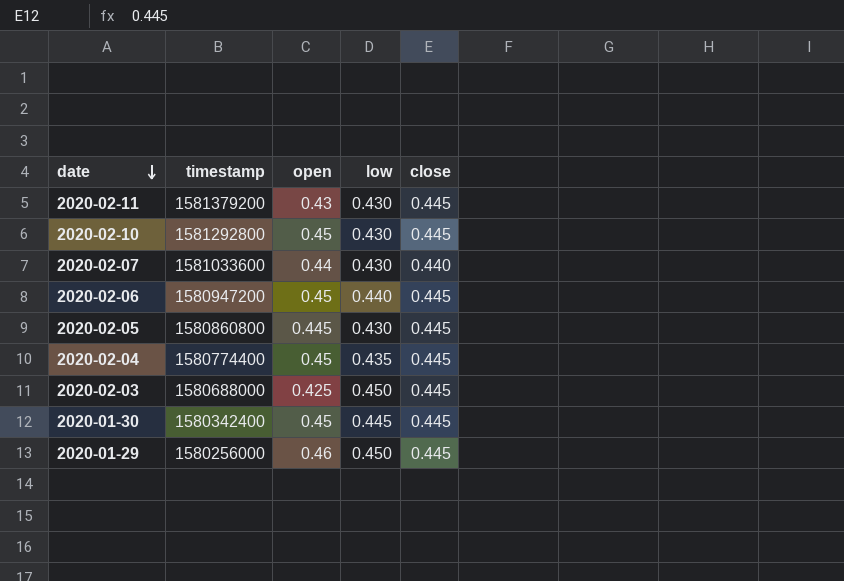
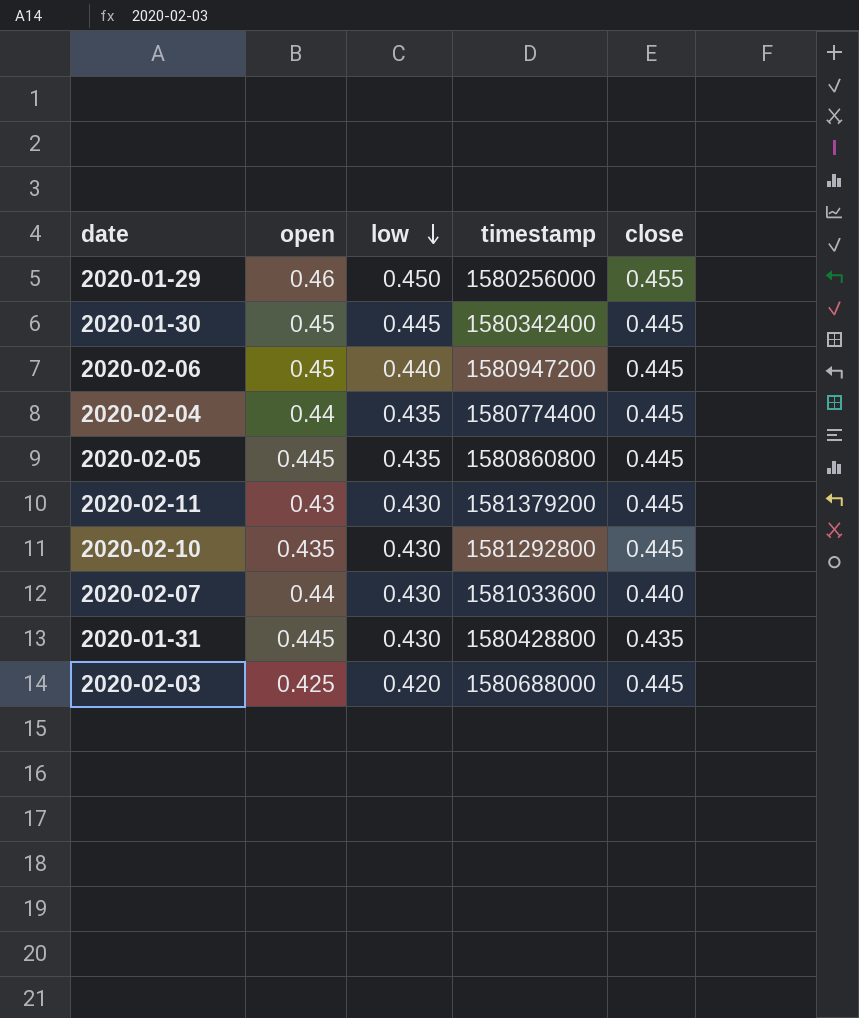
row order: date descending -> low descending
column timestamp | position: 2 -> 4
2020-01-29 | close: 0.445 -> 0.455
2020-02-04 | open: 0.45 -> 0.44
2020-02-05 | low: 0.430 -> 0.435
2020-02-10 | open: 0.45 -> 0.435
row 2020-01-31: none -> 0.445 | 0.430 | 1580428800 | 0.435
2020-02-03 | low: 0.450 -> 0.420

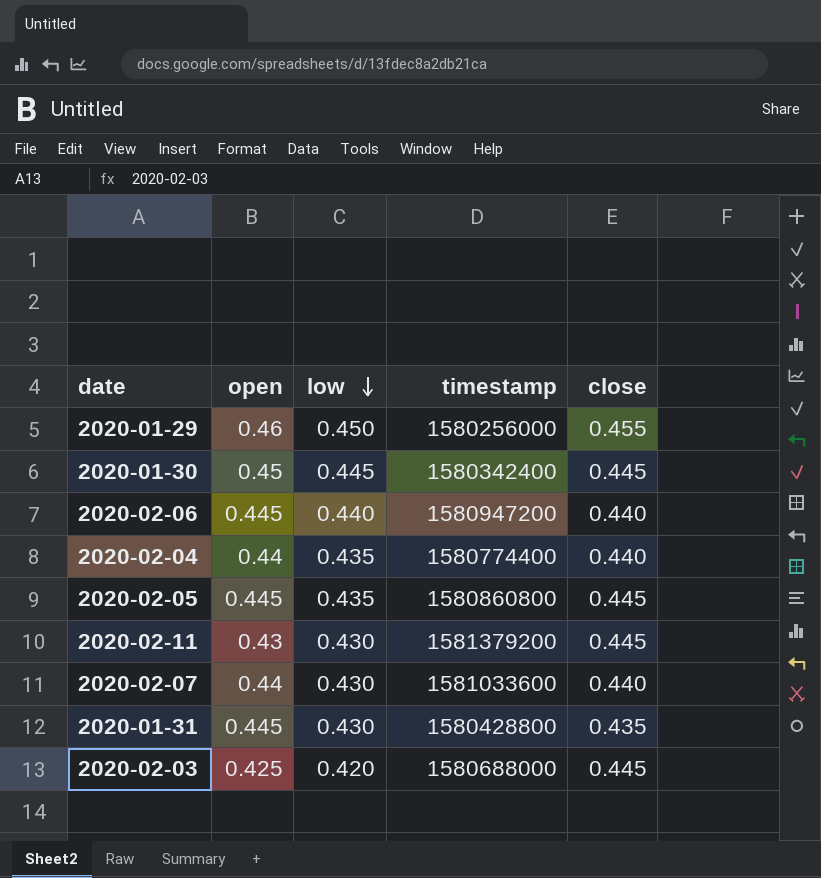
row 2020-02-10: 0.435 | 0.430 | 1581292800 | 0.445 -> none
2020-02-06 | open: 0.45 -> 0.445
2020-02-06 | close: 0.445 -> 0.440
2020-02-04 | close: 0.445 -> 0.440

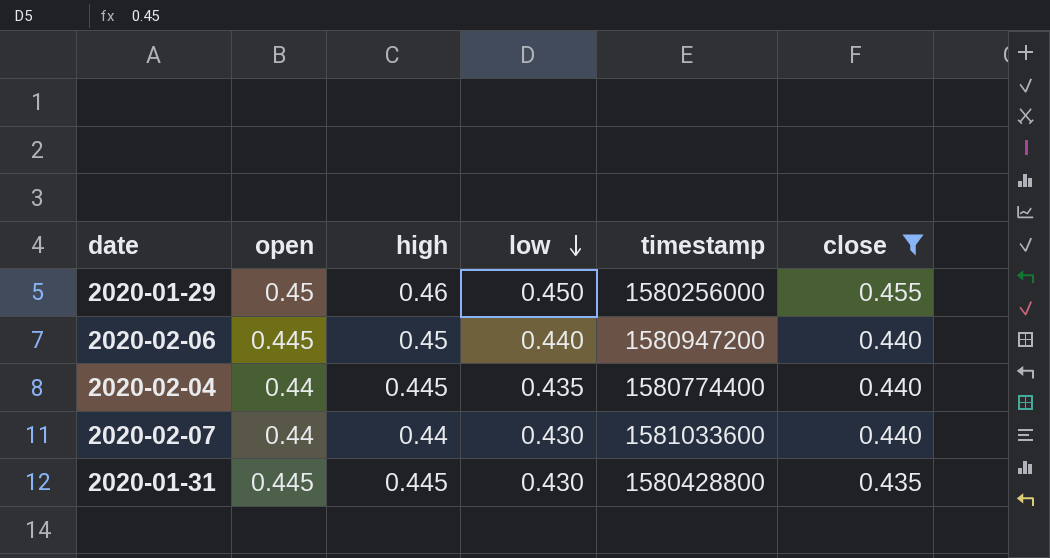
filter: none -> close != 0.445
column high | position: none -> 3
2020-01-29 | open: 0.46 -> 0.45

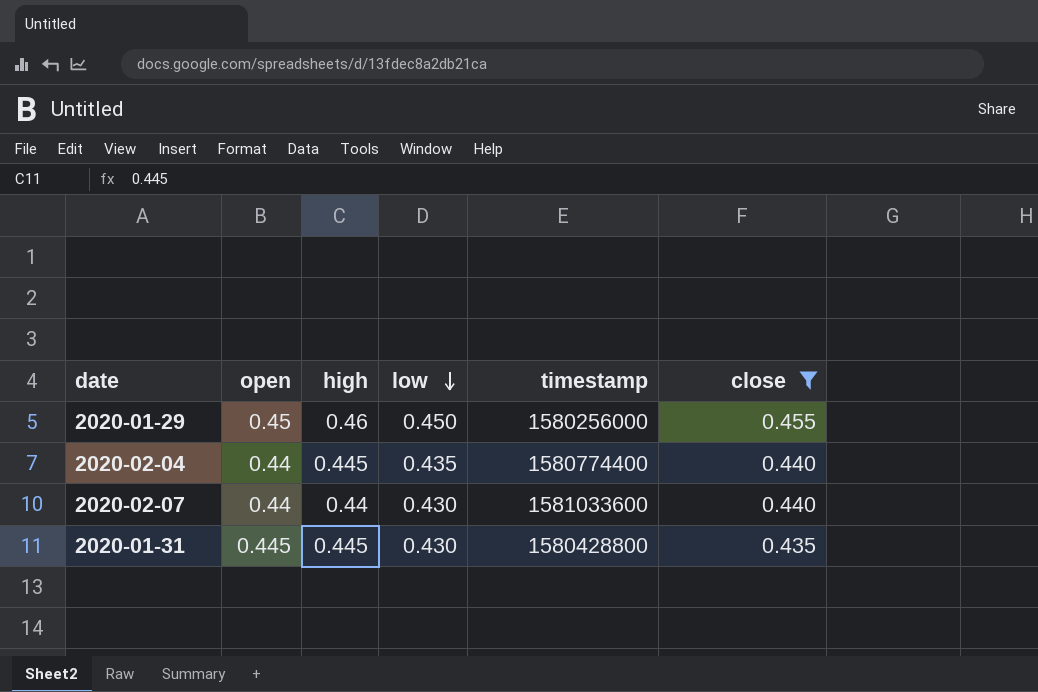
row 2020-02-06: 0.445 | 0.45 | 0.440 | 1580947200 | 0.440 -> none

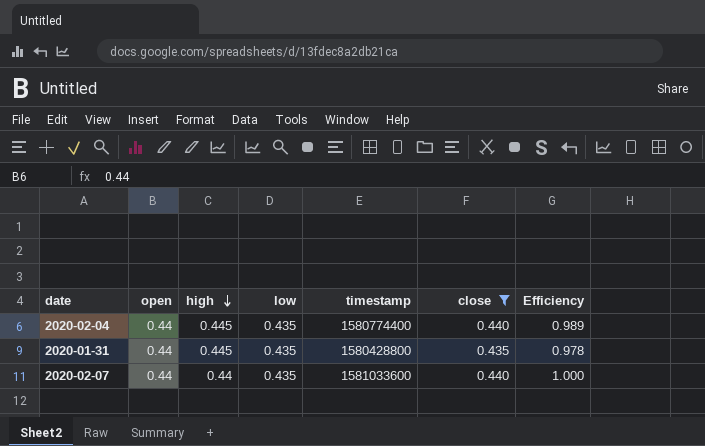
row order: low descending -> high descending
column Efficiency | formula: none -> [close] / [high]
row 2020-01-29: 0.45 | 0.46 | 0.450 | 1580256000 | 0.455 -> none
2020-01-31 | open: 0.445 -> 0.44
2020-01-31 | low: 0.430 -> 0.435
2020-02-07 | low: 0.430 -> 0.435

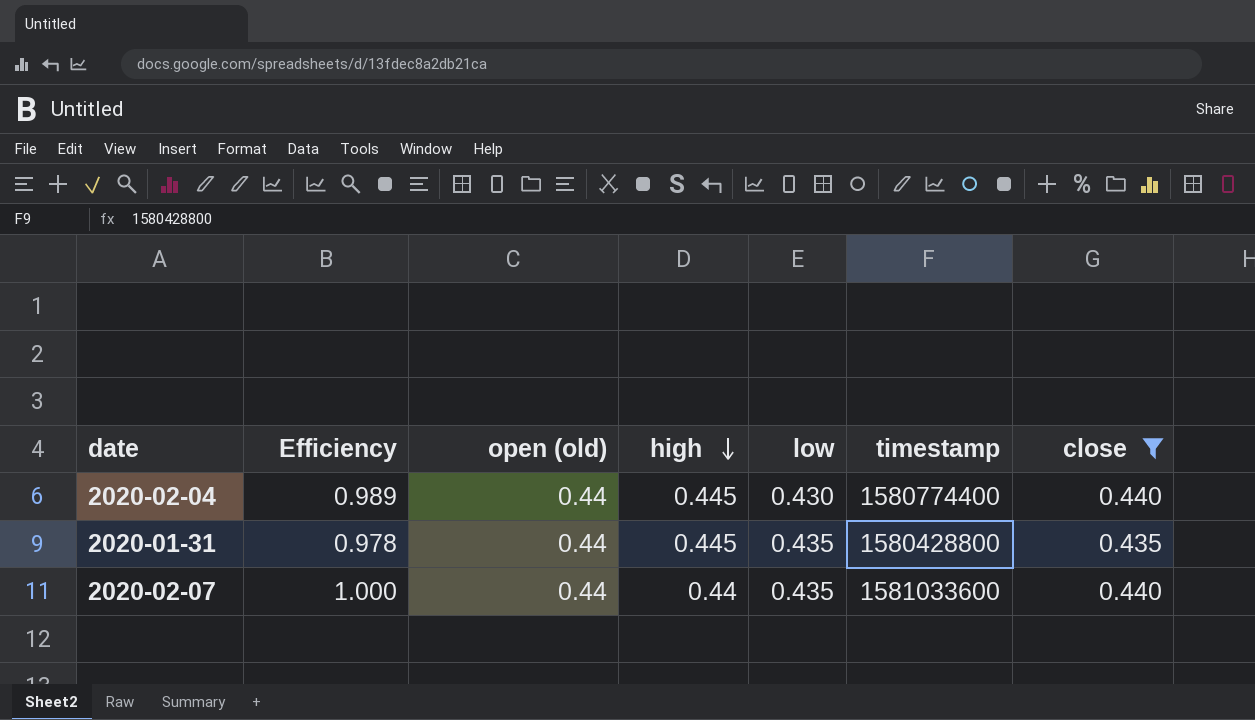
column Efficiency | position: 7 -> 2
column name: open -> open (old)
2020-02-04 | low: 0.435 -> 0.430

